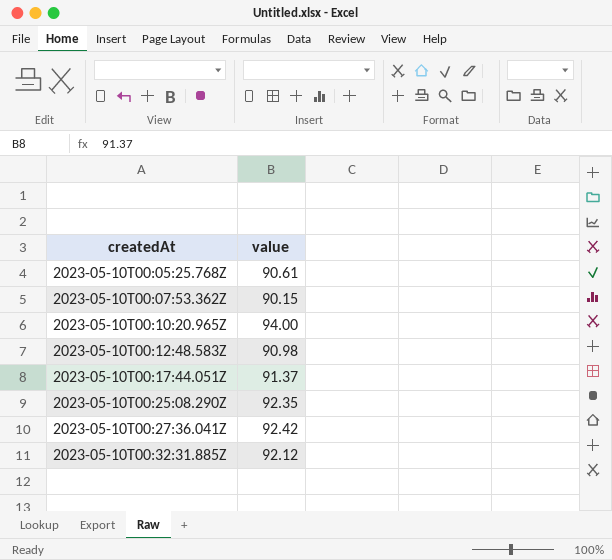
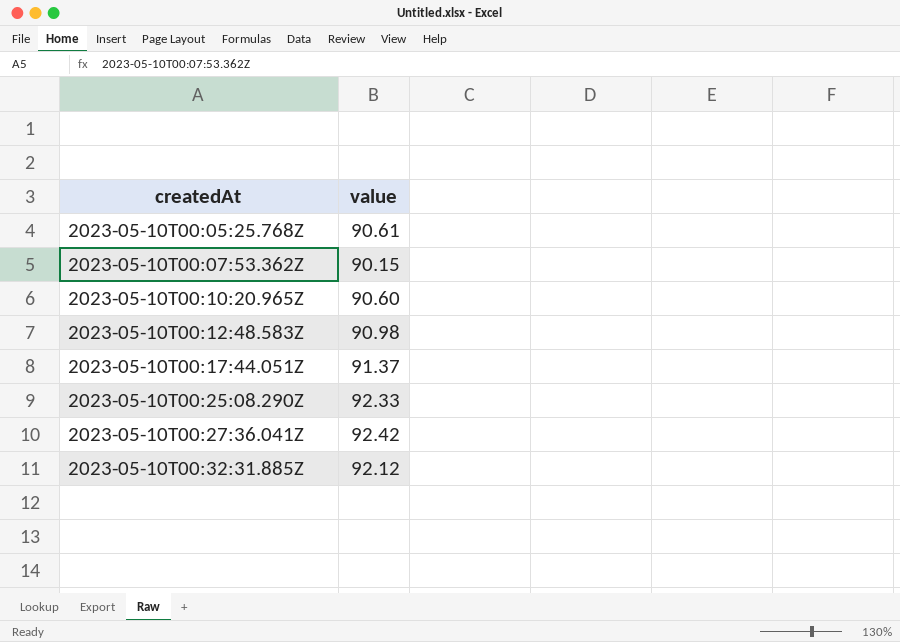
2023-05-10T00:10:20.965Z | value: 94.00 -> 90.60
2023-05-10T00:25:08.290Z | value: 92.35 -> 92.33

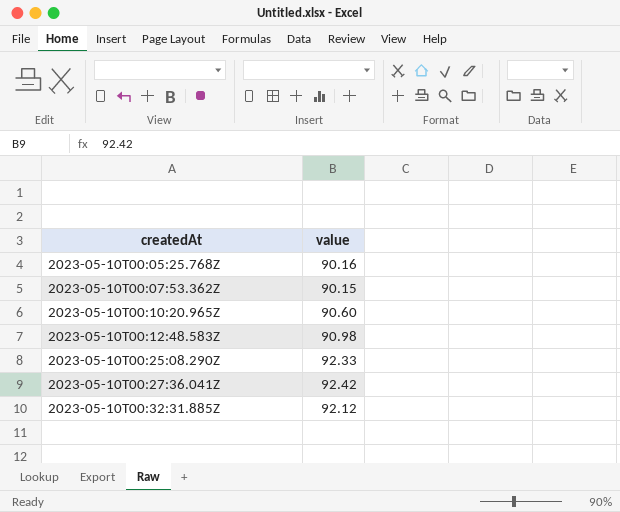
row 2023-05-10T00:17:44.051Z: 91.37 -> none
2023-05-10T00:05:25.768Z | value: 90.61 -> 90.16

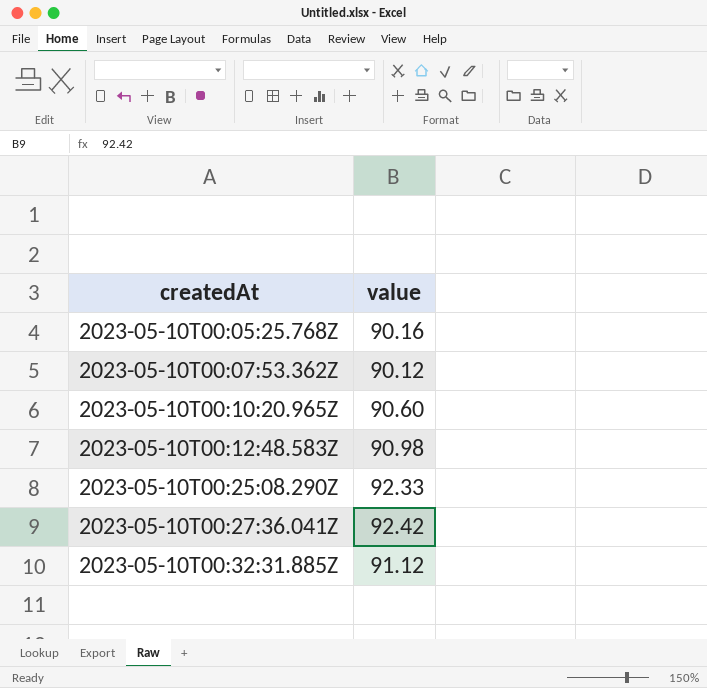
2023-05-10T00:07:53.362Z | value: 90.15 -> 90.12
2023-05-10T00:32:31.885Z | value: 92.12 -> 91.12

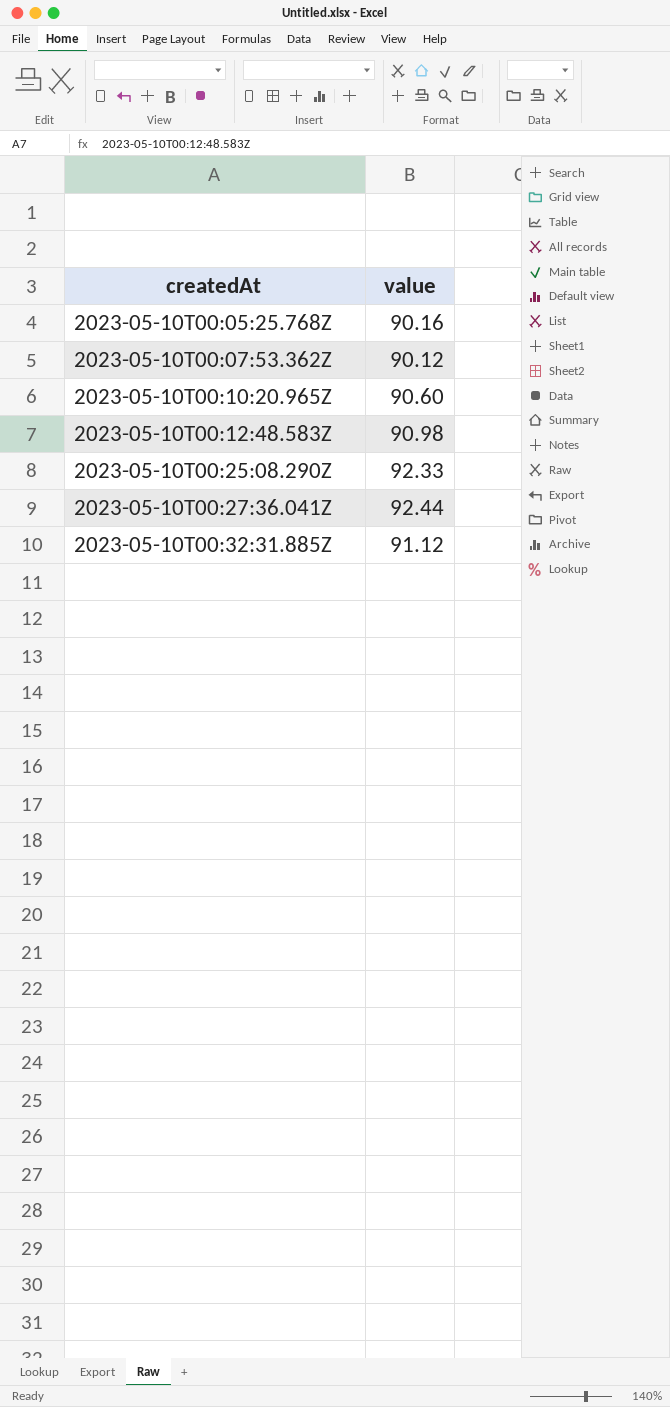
2023-05-10T00:27:36.041Z | value: 92.42 -> 92.44

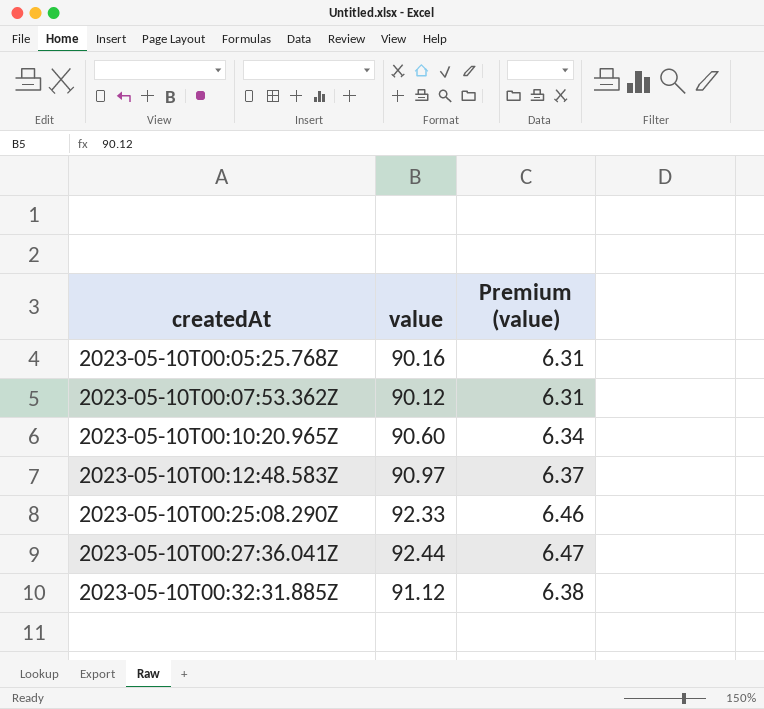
column Premium (value) | formula: none -> [value] * 0.07
2023-05-10T00:12:48.583Z | value: 90.98 -> 90.97

